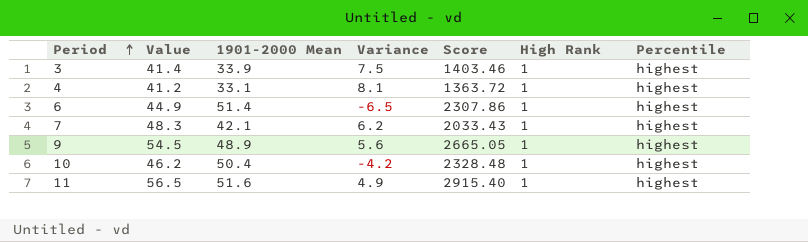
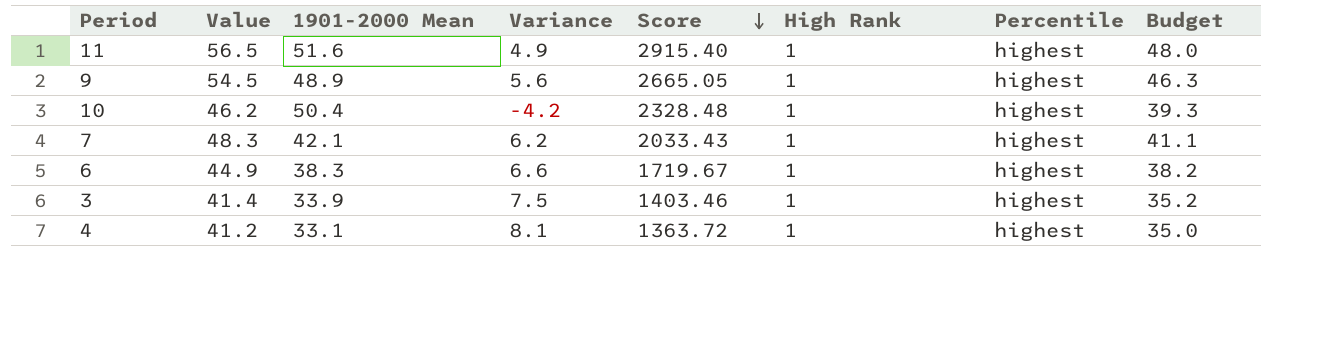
row order: Period ascending -> Score descending
column Budget | formula: none -> [Value] * 0.85
6 | 1901-2000 Mean: 51.4 -> 38.3
6 | Variance: -6.5 -> 6.6
6 | Score: 2307.86 -> 1719.67

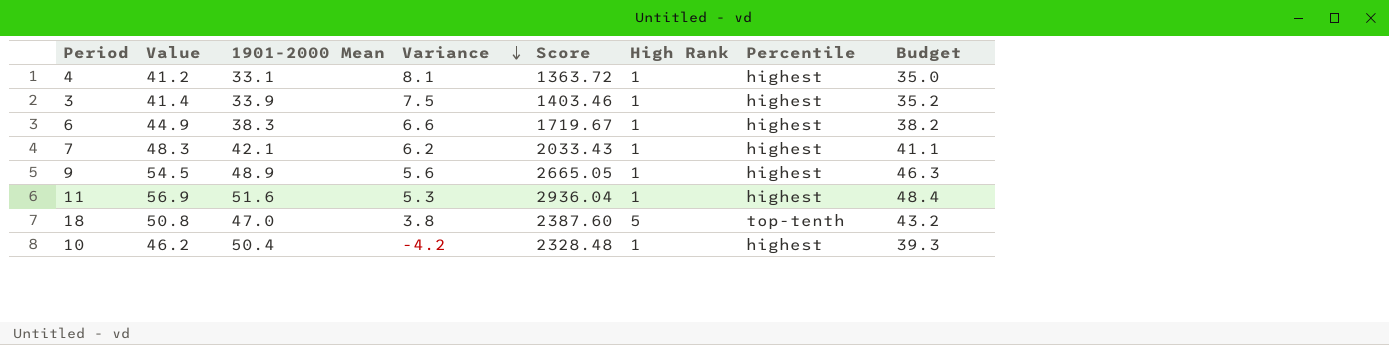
row order: Score descending -> Variance descending
11 | Value: 56.5 -> 56.9
11 | Variance: 4.9 -> 5.3
11 | Score: 2915.40 -> 2936.04
11 | Budget: 48.0 -> 48.4
row 18: none -> 50.8 | 47.0 | 3.8 | 2387.60 | 5 | top-tenth | 43.2

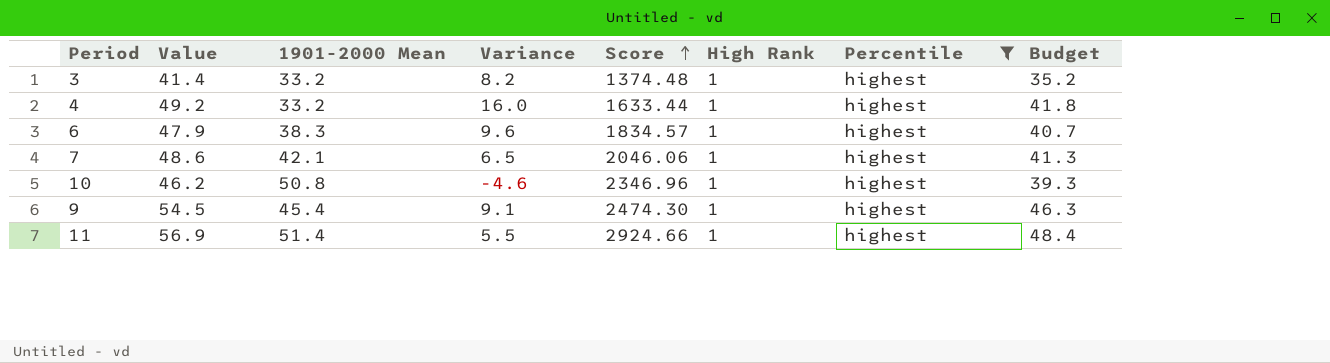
filter: none -> Percentile = highest
row order: Variance descending -> Score ascending
3 | 1901-2000 Mean: 33.9 -> 33.2
3 | Variance: 7.5 -> 8.2
3 | Score: 1403.46 -> 1374.48
4 | Value: 41.2 -> 49.2
4 | 1901-2000 Mean: 33.1 -> 33.2
4 | Variance: 8.1 -> 16.0
4 | Score: 1363.72 -> 1633.44
4 | Budget: 35.0 -> 41.8
6 | Value: 44.9 -> 47.9
6 | Variance: 6.6 -> 9.6
6 | Score: 1719.67 -> 1834.57
6 | Budget: 38.2 -> 40.7
7 | Value: 48.3 -> 48.6
7 | Variance: 6.2 -> 6.5
7 | Score: 2033.43 -> 2046.06
7 | Budget: 41.1 -> 41.3
10 | 1901-2000 Mean: 50.4 -> 50.8
10 | Variance: -4.2 -> -4.6
10 | Score: 2328.48 -> 2346.96
9 | 1901-2000 Mean: 48.9 -> 45.4
9 | Variance: 5.6 -> 9.1
9 | Score: 2665.05 -> 2474.30
11 | 1901-2000 Mean: 51.6 -> 51.4
11 | Variance: 5.3 -> 5.5
11 | Score: 2936.04 -> 2924.66

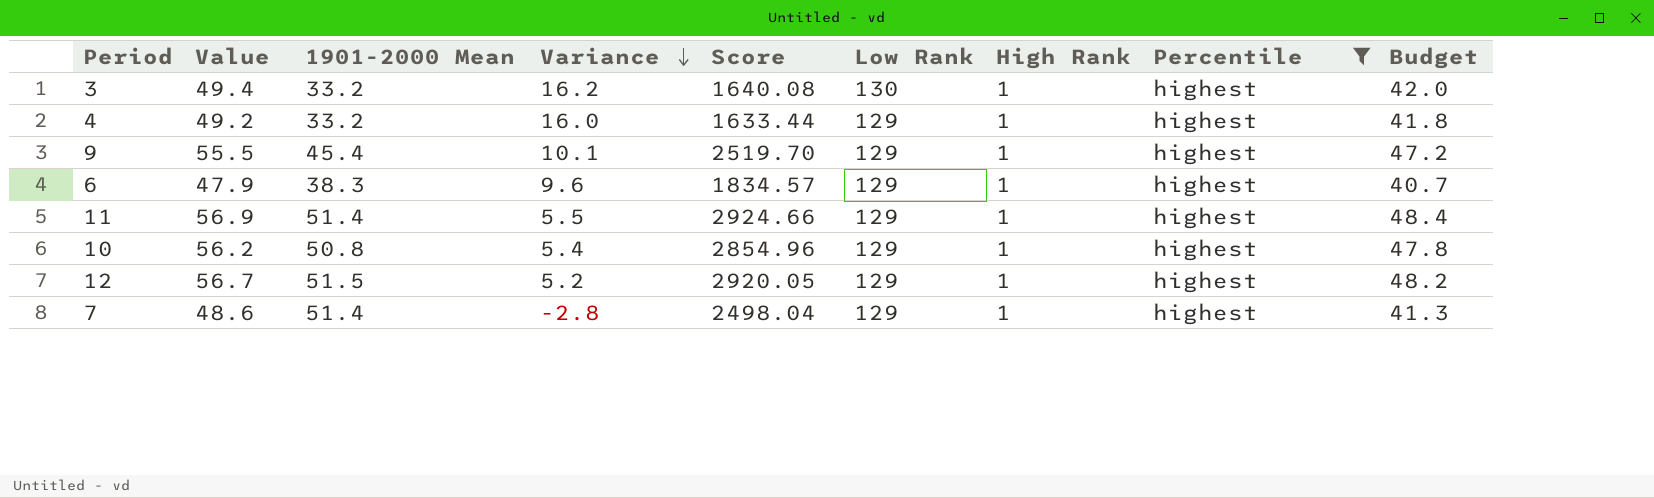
row order: Score ascending -> Variance descending
column Low Rank | position: none -> 6
3 | Value: 41.4 -> 49.4
3 | Variance: 8.2 -> 16.2
3 | Score: 1374.48 -> 1640.08
3 | Budget: 35.2 -> 42.0
9 | Value: 54.5 -> 55.5
9 | Variance: 9.1 -> 10.1
9 | Score: 2474.30 -> 2519.70
9 | Budget: 46.3 -> 47.2
10 | Value: 46.2 -> 56.2
10 | Variance: -4.6 -> 5.4
10 | Score: 2346.96 -> 2854.96
10 | Budget: 39.3 -> 47.8
row 12: none -> 56.7 | 51.5 | 5.2 | 2920.05 | 129 | 1 | highest | 48.2
7 | 1901-2000 Mean: 42.1 -> 51.4
7 | Variance: 6.5 -> -2.8
7 | Score: 2046.06 -> 2498.04

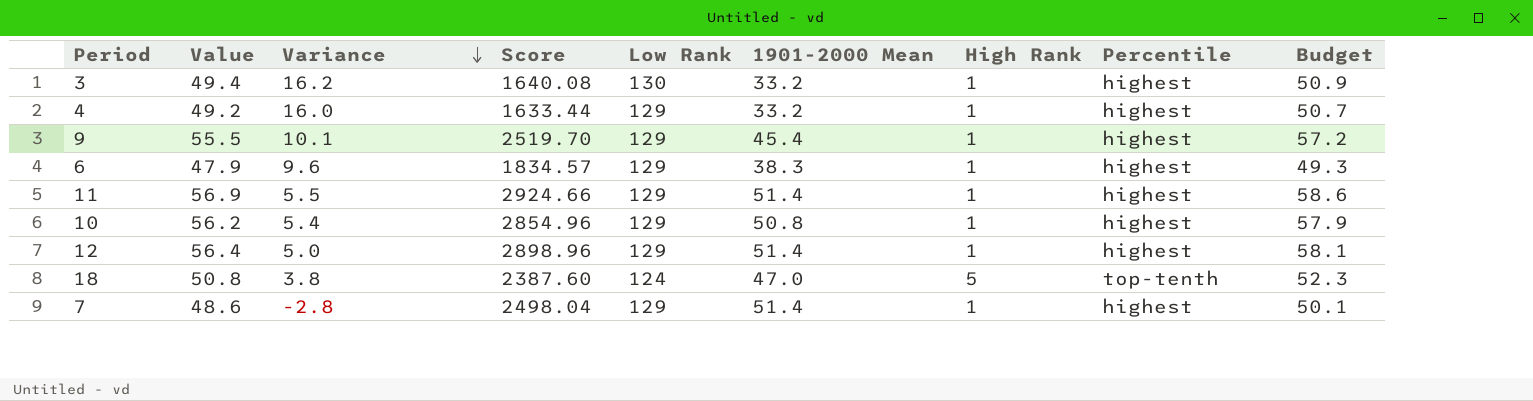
filter: Percentile = highest -> none
column 1901-2000 Mean | position: 3 -> 6
column Budget | formula: [Value] * 0.85 -> [Value] * 1.03
12 | Value: 56.7 -> 56.4
12 | Variance: 5.2 -> 5.0
12 | Score: 2920.05 -> 2898.96
12 | 1901-2000 Mean: 51.5 -> 51.4

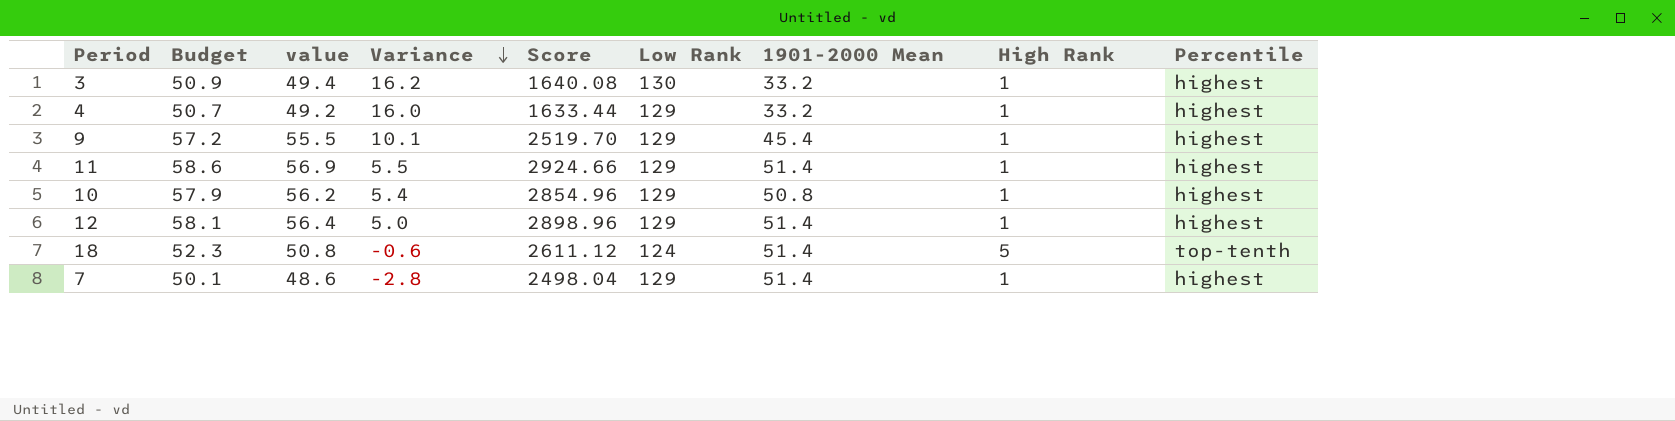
column Budget | position: 9 -> 2
column name: Value -> value
row 6: 47.9 | 9.6 | 1834.57 | 129 | 38.3 | 1 | highest | 49.3 -> none
18 | Variance: 3.8 -> -0.6
18 | Score: 2387.60 -> 2611.12
18 | 1901-2000 Mean: 47.0 -> 51.4

